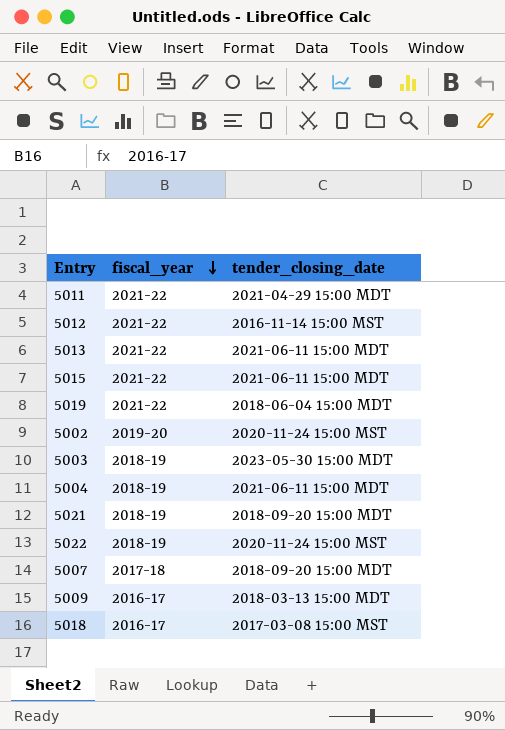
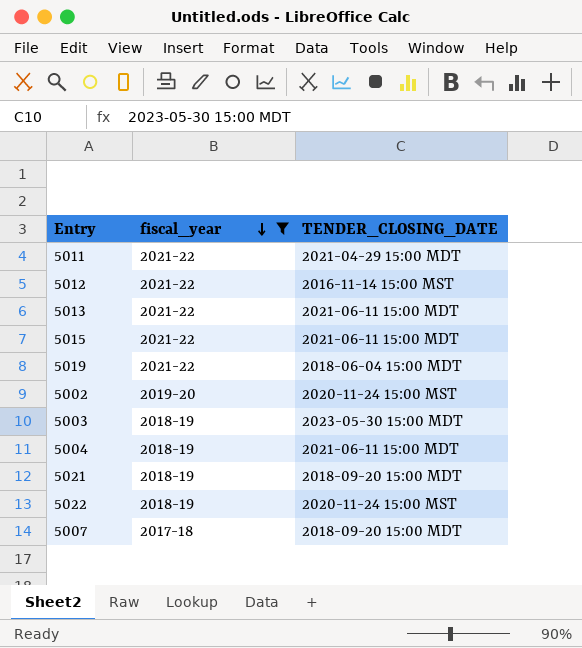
filter: none -> fiscal_year != 2016-17
column name: tender_closing_date -> TENDER_CLOSING_DATE

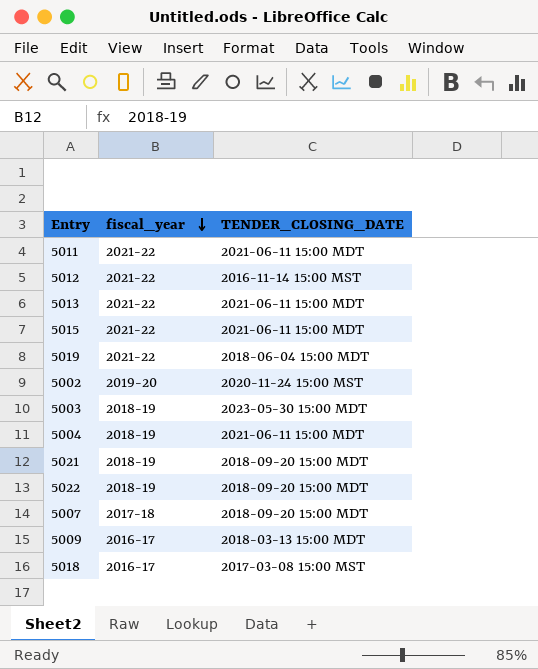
filter: fiscal_year != 2016-17 -> none
5011 | TENDER_CLOSING_DATE: 2021-04-29 15:00 MDT -> 2021-06-11 15:00 MDT
5022 | TENDER_CLOSING_DATE: 2020-11-24 15:00 MST -> 2018-09-20 15:00 MDT

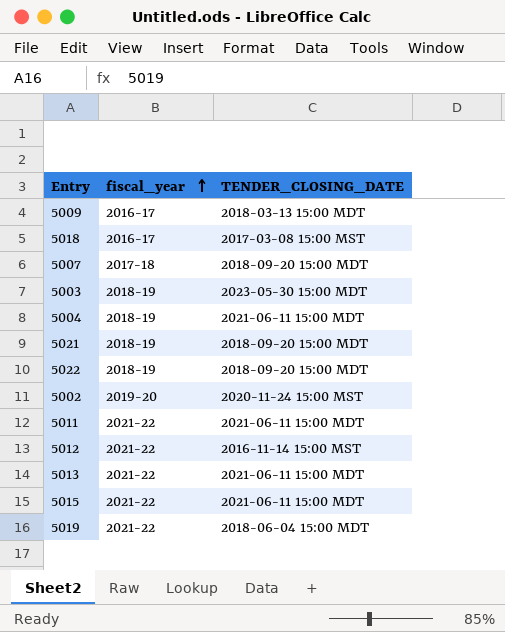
row order: fiscal_year descending -> fiscal_year ascending

